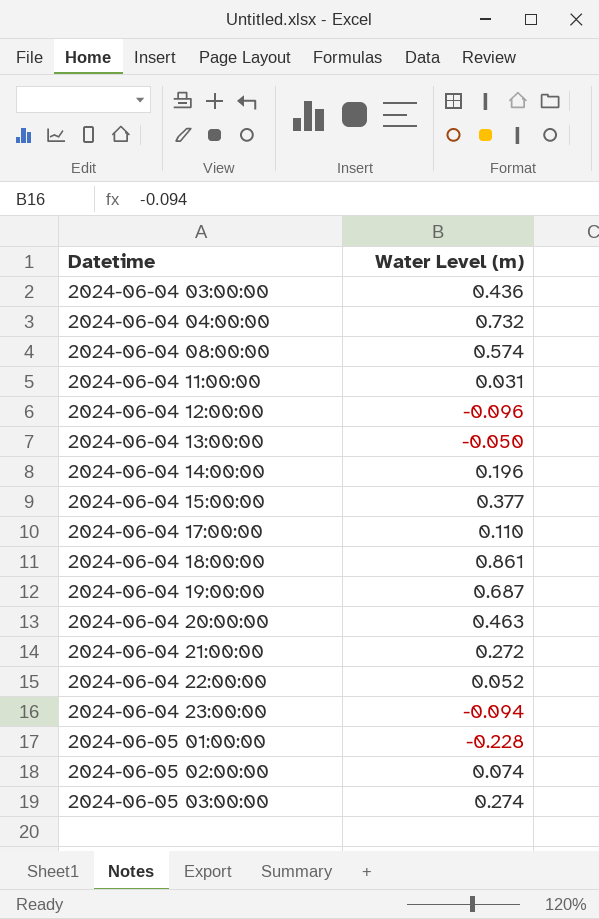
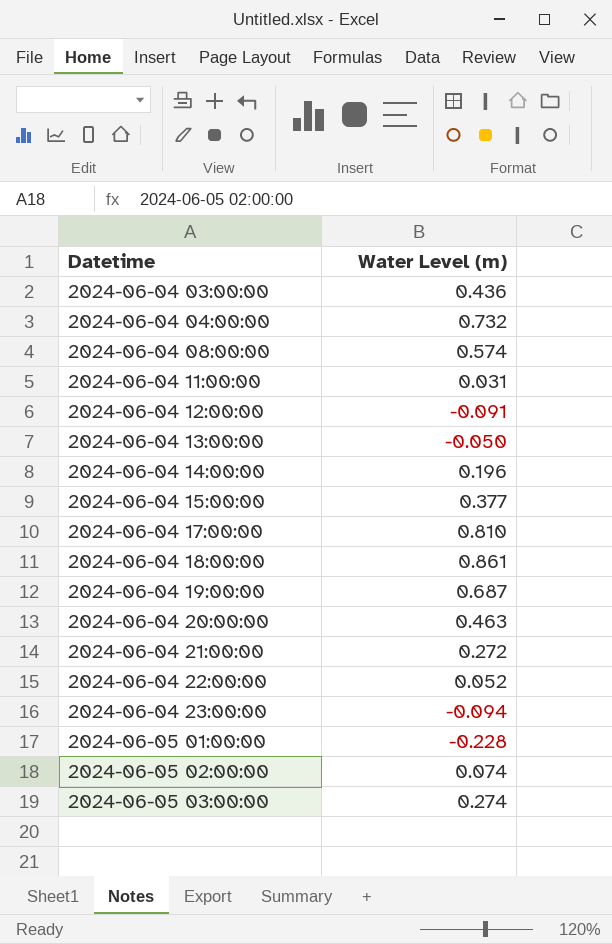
2024-06-04 12:00:00 | Water Level (m): -0.096 -> -0.091
2024-06-04 17:00:00 | Water Level (m): 0.110 -> 0.810

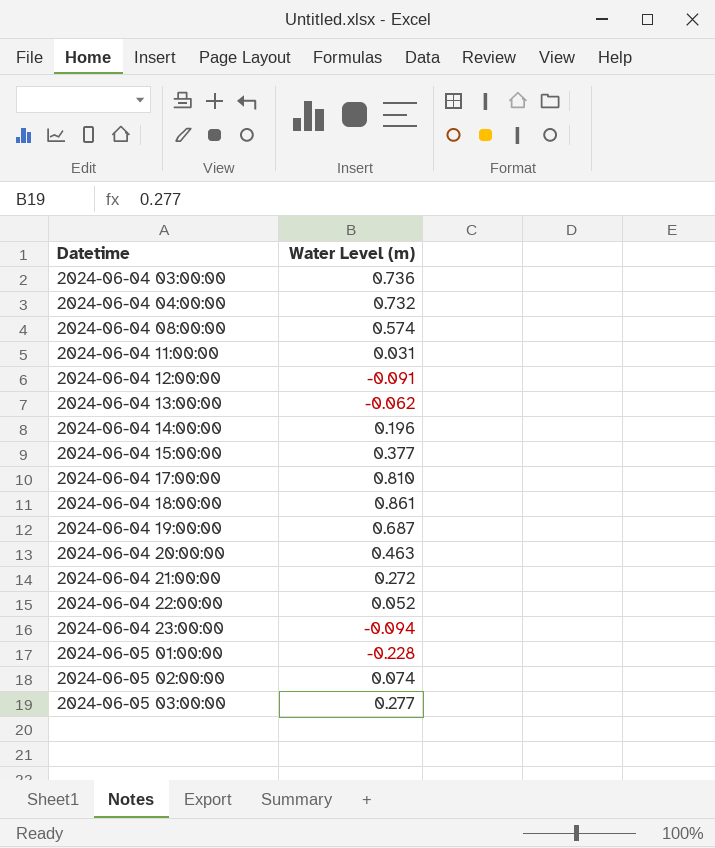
2024-06-04 03:00:00 | Water Level (m): 0.436 -> 0.736
2024-06-04 13:00:00 | Water Level (m): -0.050 -> -0.062
2024-06-05 03:00:00 | Water Level (m): 0.274 -> 0.277

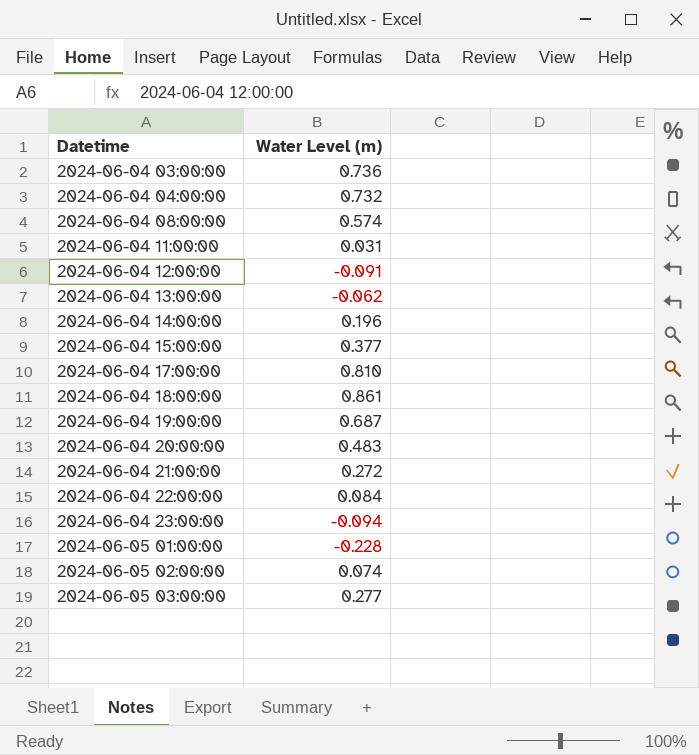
2024-06-04 20:00:00 | Water Level (m): 0.463 -> 0.483
2024-06-04 22:00:00 | Water Level (m): 0.052 -> 0.084

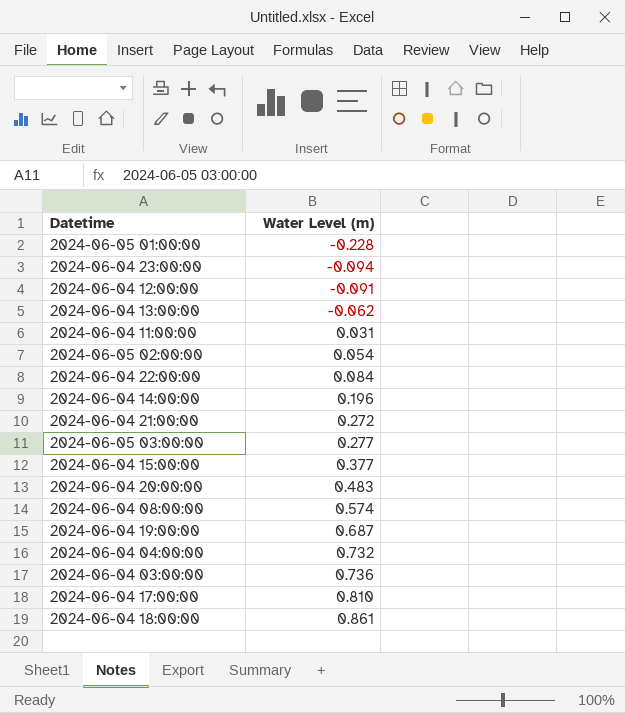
row order: Datetime ascending -> Water Level (m) ascending
2024-06-05 02:00:00 | Water Level (m): 0.074 -> 0.054

